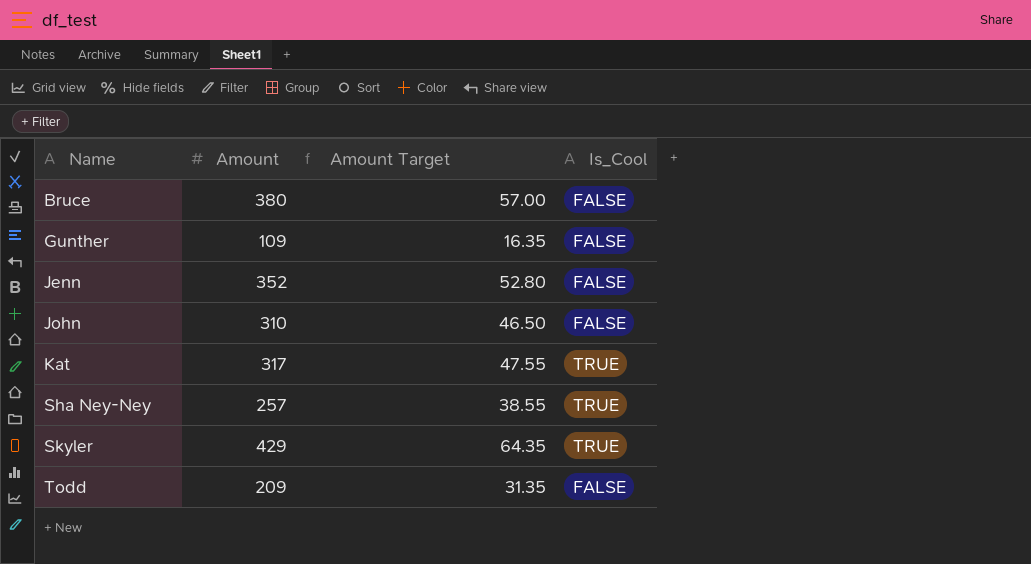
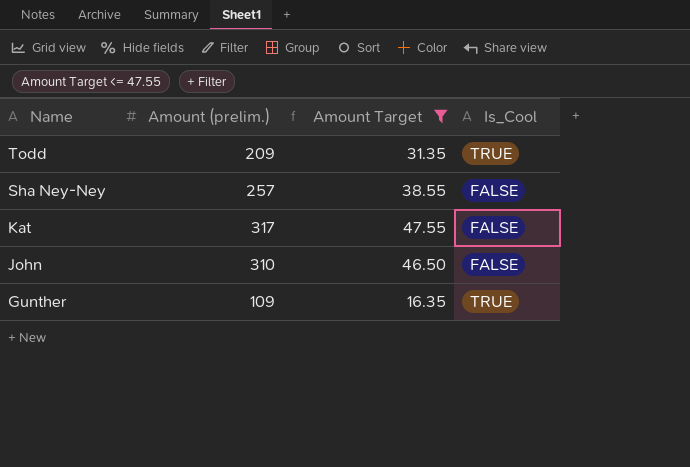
filter: none -> Amount Target <= 47.55
row order: Name ascending -> Name descending
column name: Amount -> Amount (prelim.)
Todd | Is_Cool: FALSE -> TRUE
Sha Ney-Ney | Is_Cool: TRUE -> FALSE
Kat | Is_Cool: TRUE -> FALSE
Gunther | Is_Cool: FALSE -> TRUE

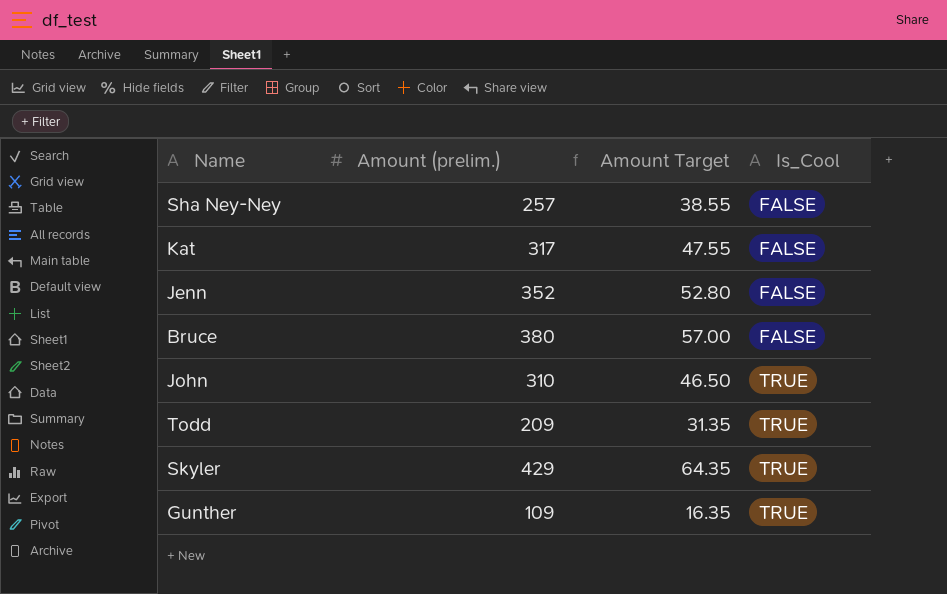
filter: Amount Target <= 47.55 -> none
row order: Name descending -> Is_Cool ascending
John | Is_Cool: FALSE -> TRUE

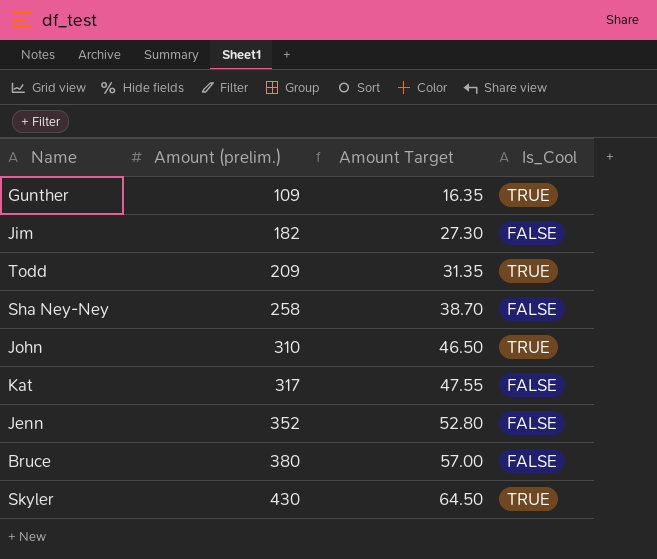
row order: Is_Cool ascending -> Amount (prelim.) ascending
row Jim: none -> 182 | 27.30 | FALSE
Sha Ney-Ney | Amount (prelim.): 257 -> 258
Sha Ney-Ney | Amount Target: 38.55 -> 38.70
Skyler | Amount (prelim.): 429 -> 430
Skyler | Amount Target: 64.35 -> 64.50

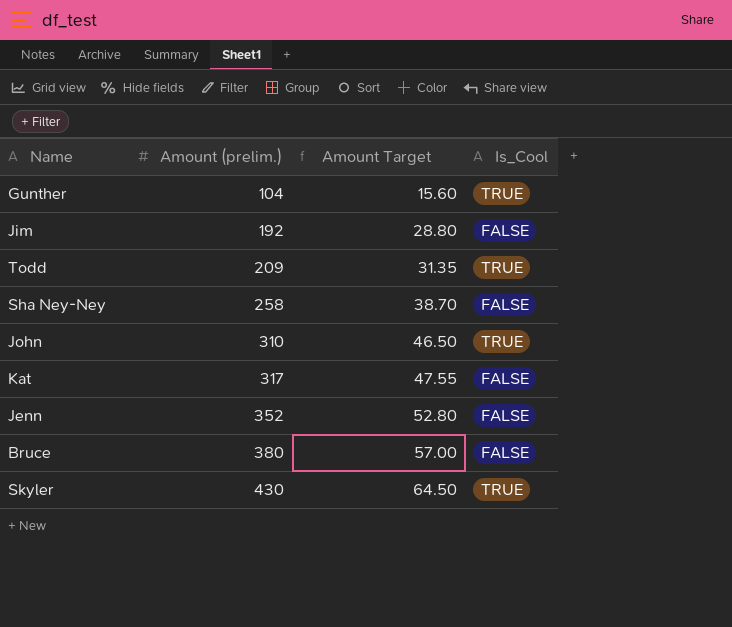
Gunther | Amount (prelim.): 109 -> 104
Gunther | Amount Target: 16.35 -> 15.60
Jim | Amount (prelim.): 182 -> 192
Jim | Amount Target: 27.30 -> 28.80

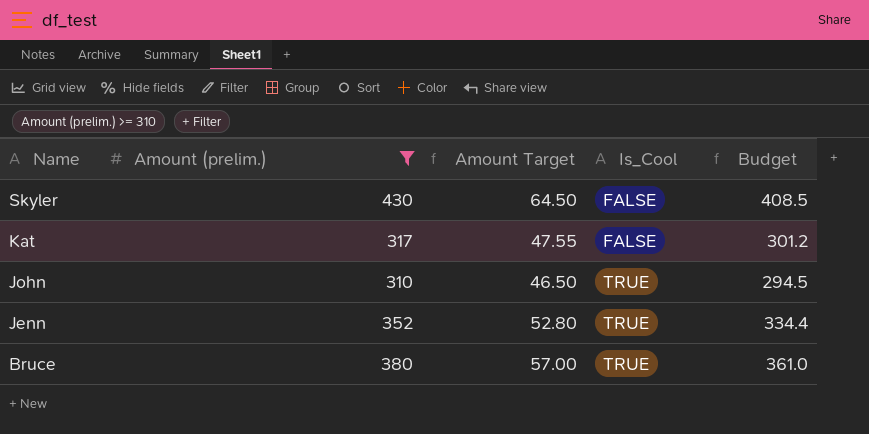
filter: none -> Amount (prelim.) >= 310
row order: Amount (prelim.) ascending -> Name descending
column Budget | formula: none -> [Amount (prelim.)] * 0.95
Skyler | Is_Cool: TRUE -> FALSE
Jenn | Is_Cool: FALSE -> TRUE
Bruce | Is_Cool: FALSE -> TRUE

